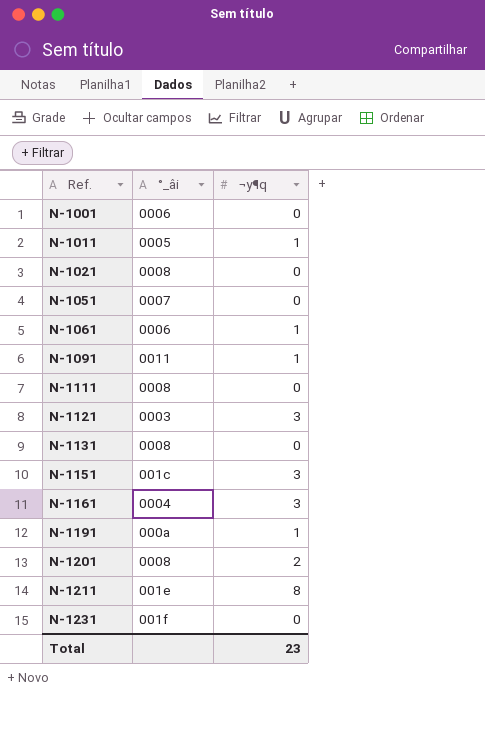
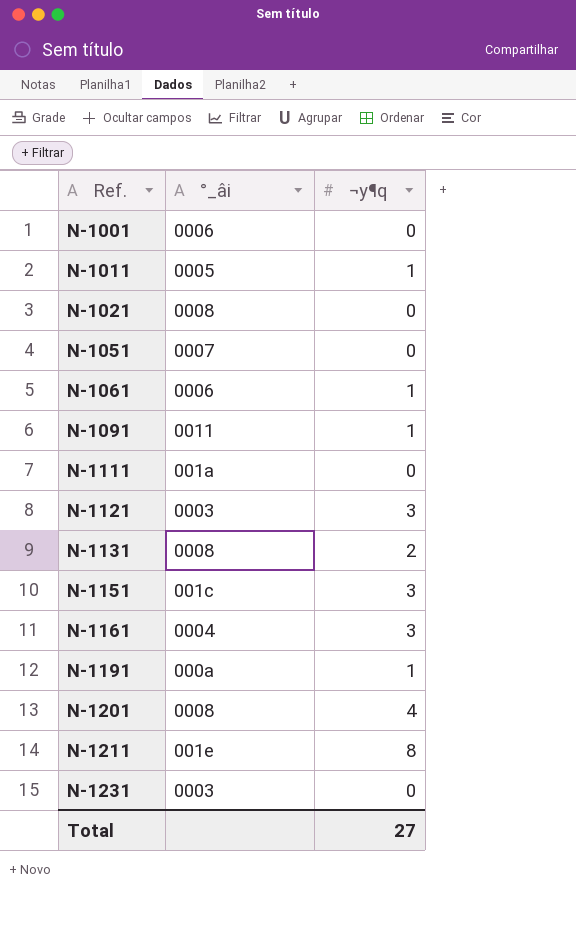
N-1111 | °_âi: 0008 -> 001a
N-1131 | ¬y¶q: 0 -> 2
N-1201 | ¬y¶q: 2 -> 4
N-1231 | °_âi: 001f -> 0003
Total | ¬y¶q: 23 -> 27

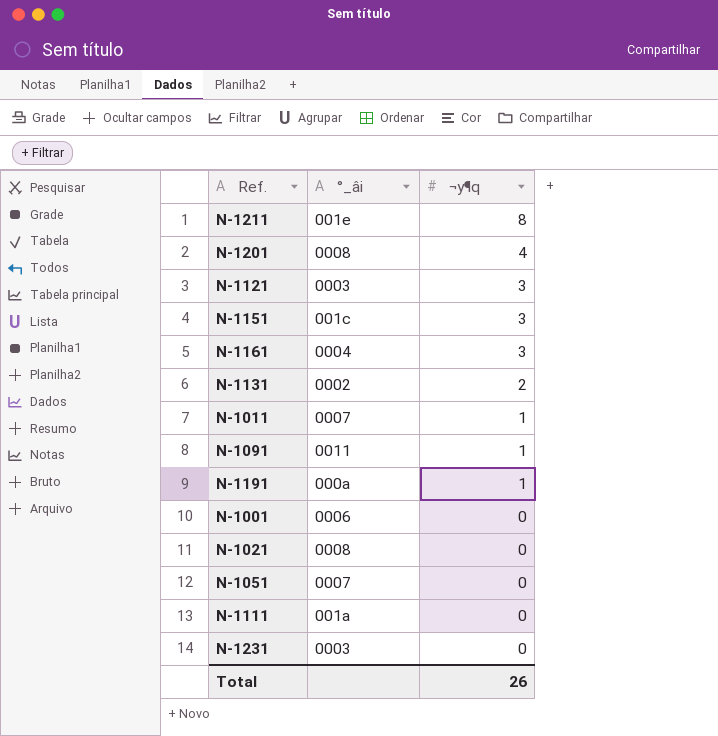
row order: Ref. ascending -> ¬y¶q descending
row N-1061: 0006 | 1 -> none
N-1131 | °_âi: 0008 -> 0002
N-1011 | °_âi: 0005 -> 0007
Total | ¬y¶q: 27 -> 26

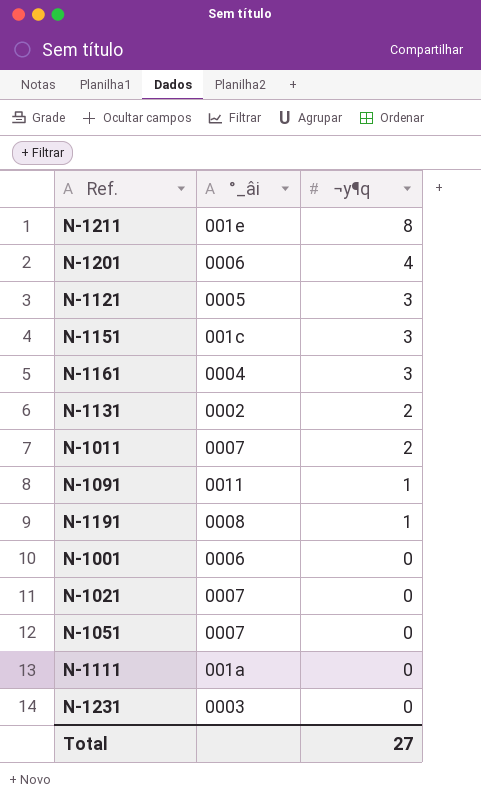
N-1201 | °_âi: 0008 -> 0006
N-1121 | °_âi: 0003 -> 0005
N-1011 | ¬y¶q: 1 -> 2
N-1191 | °_âi: 000a -> 0008
N-1021 | °_âi: 0008 -> 0007
Total | ¬y¶q: 26 -> 27

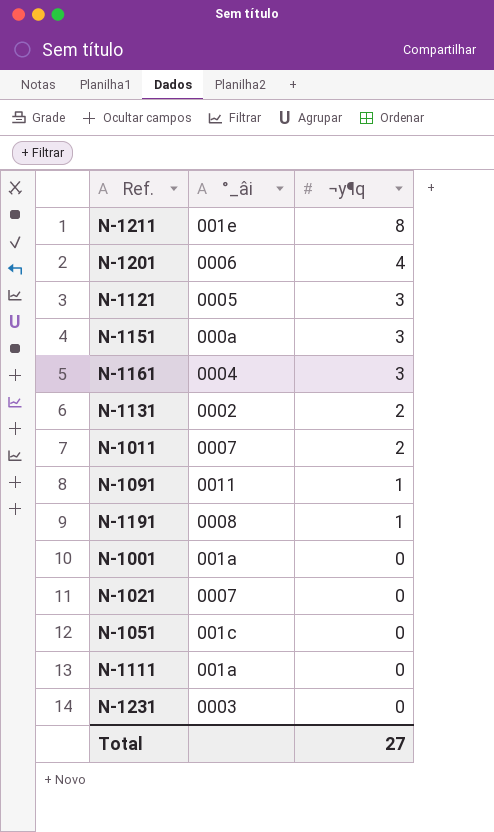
N-1151 | °_âi: 001c -> 000a
N-1001 | °_âi: 0006 -> 001a
N-1051 | °_âi: 0007 -> 001c

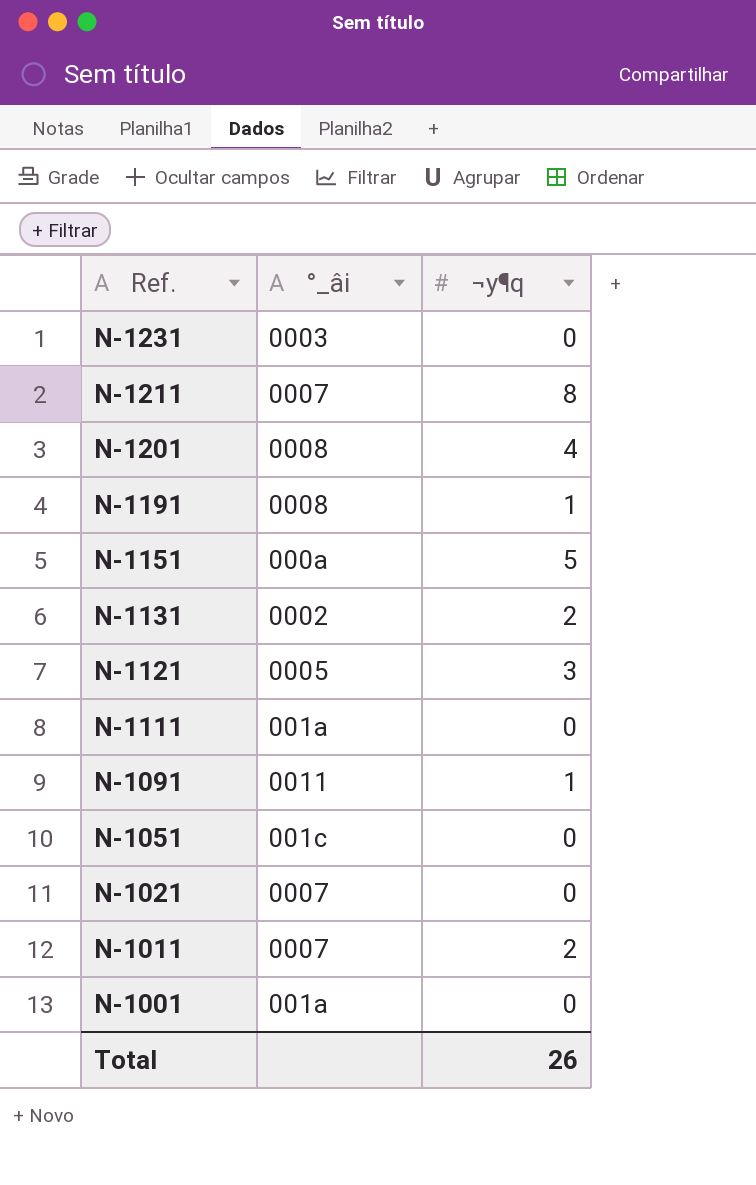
row order: ¬y¶q descending -> Ref. descending
row N-1161: 0004 | 3 -> none
N-1211 | °_âi: 001e -> 0007
N-1201 | °_âi: 0006 -> 0008
N-1151 | ¬y¶q: 3 -> 5
Total | ¬y¶q: 27 -> 26

